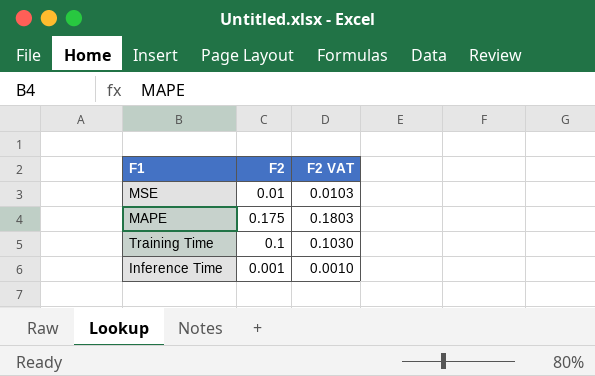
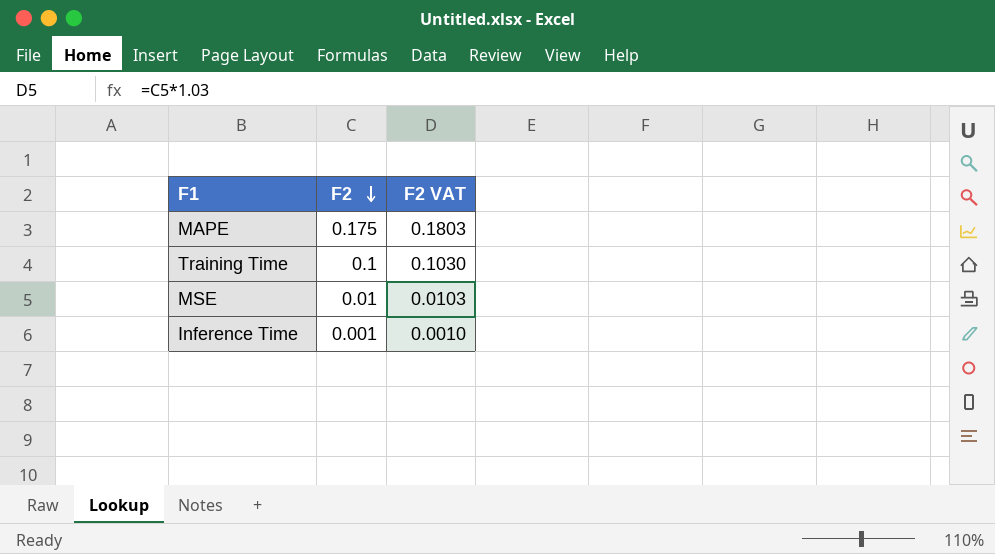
row order: none -> F2 descending

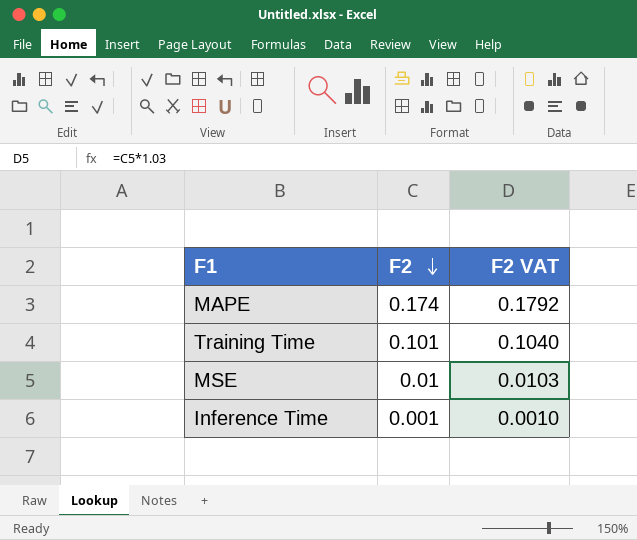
MAPE | F2: 0.175 -> 0.174
MAPE | F2 VAT: 0.1803 -> 0.1792
Training Time | F2: 0.1 -> 0.101
Training Time | F2 VAT: 0.1030 -> 0.1040

